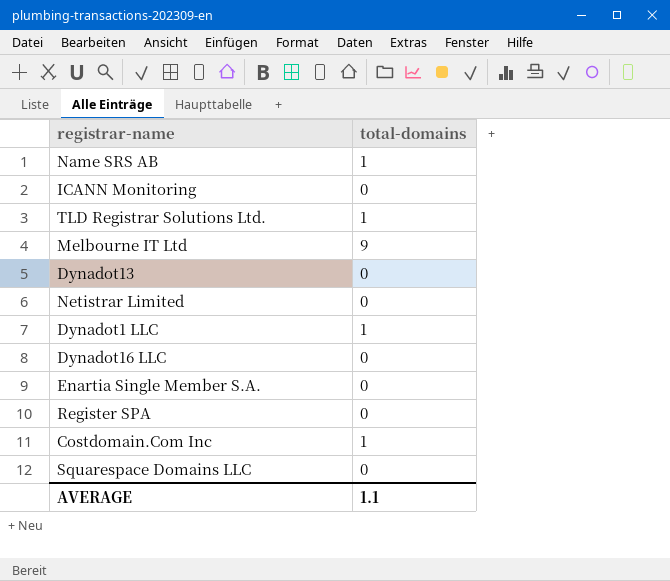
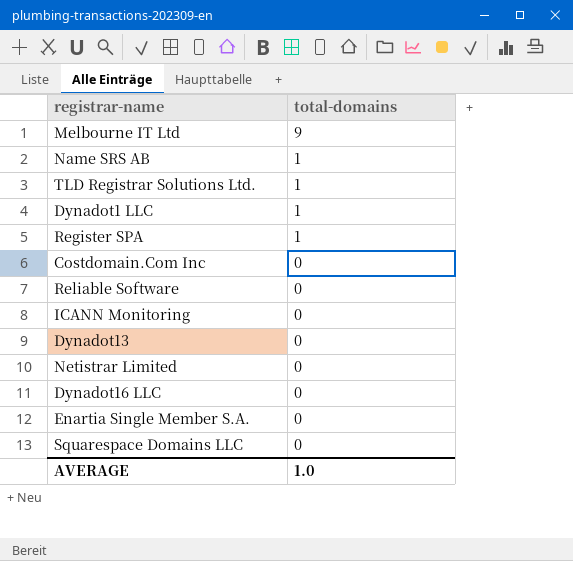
row order: none -> total-domains descending
Register SPA | total-domains: 0 -> 1
Costdomain.Com Inc | total-domains: 1 -> 0
row Reliable Software: none -> 0
AVERAGE | total-domains: 1.1 -> 1.0

